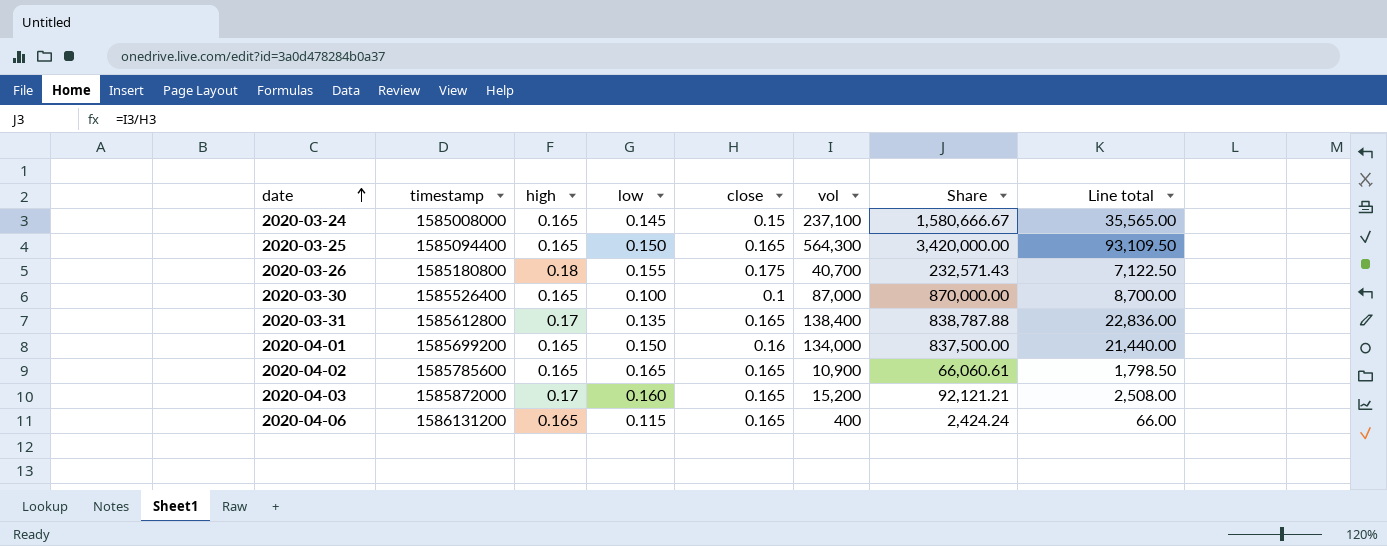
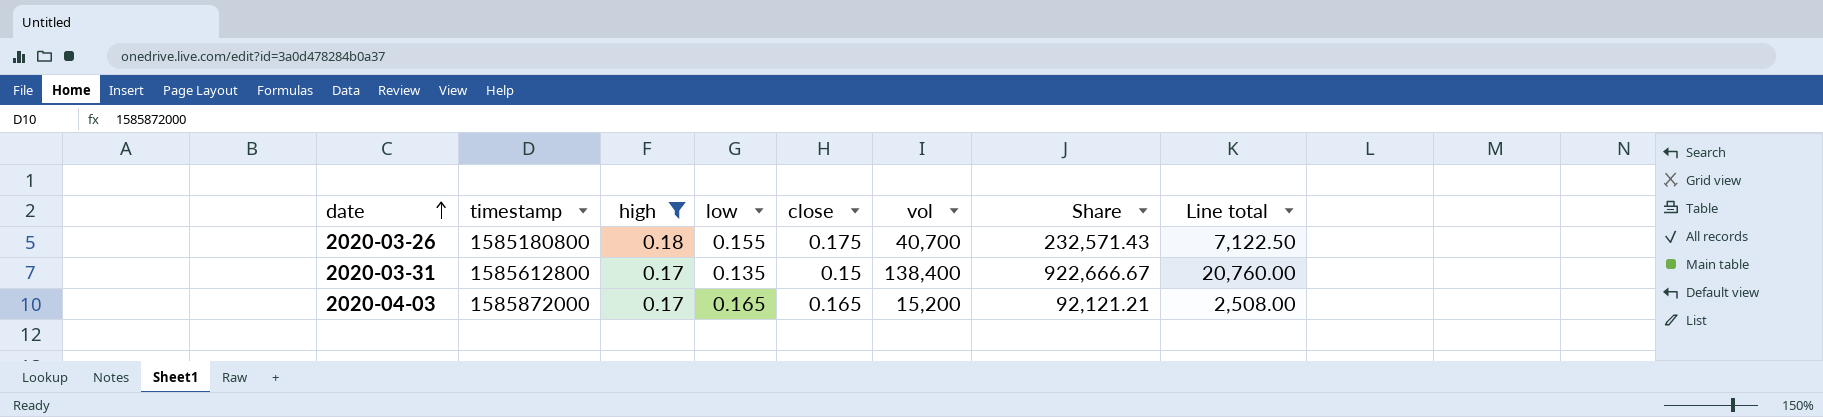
filter: none -> high != 0.165
2020-03-31 | close: 0.165 -> 0.15
2020-03-31 | Share: 838,787.88 -> 922,666.67
2020-03-31 | Line total: 22,836.00 -> 20,760.00
2020-04-03 | low: 0.160 -> 0.165

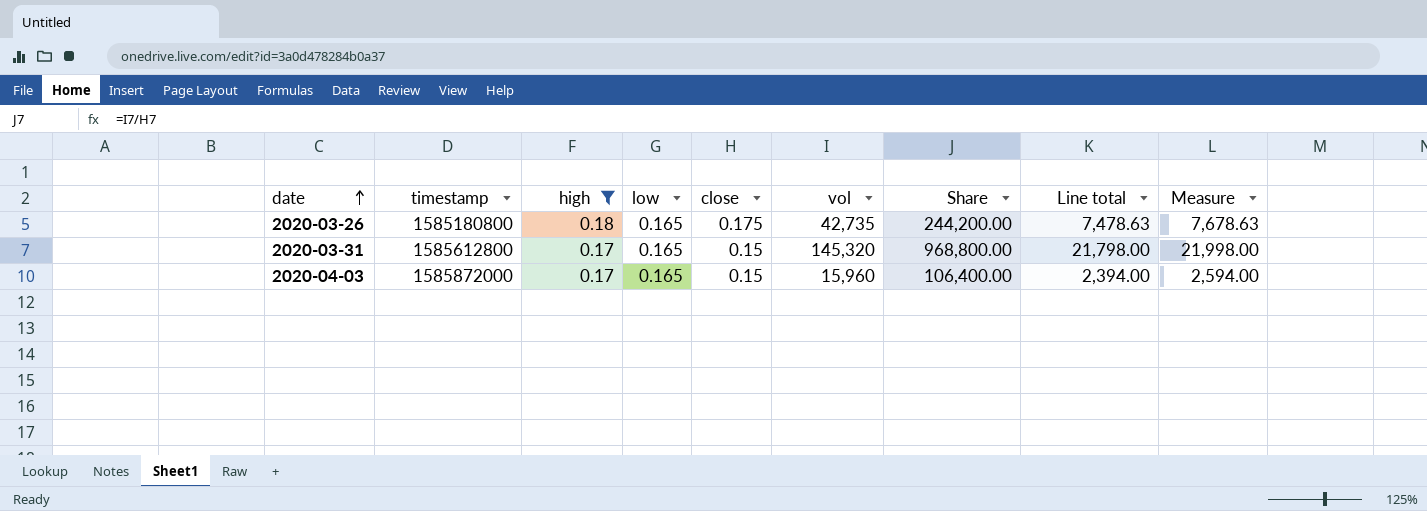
column Measure | formula: none -> [Line total] + 200
2020-03-26 | low: 0.155 -> 0.165
2020-03-26 | vol: 40,700 -> 42,735
2020-03-26 | Share: 232,571.43 -> 244,200.00
2020-03-26 | Line total: 7,122.50 -> 7,478.63
2020-03-31 | low: 0.135 -> 0.165
2020-03-31 | vol: 138,400 -> 145,320
2020-03-31 | Share: 922,666.67 -> 968,800.00
2020-03-31 | Line total: 20,760.00 -> 21,798.00
2020-04-03 | close: 0.165 -> 0.15
2020-04-03 | vol: 15,200 -> 15,960
2020-04-03 | Share: 92,121.21 -> 106,400.00
2020-04-03 | Line total: 2,508.00 -> 2,394.00

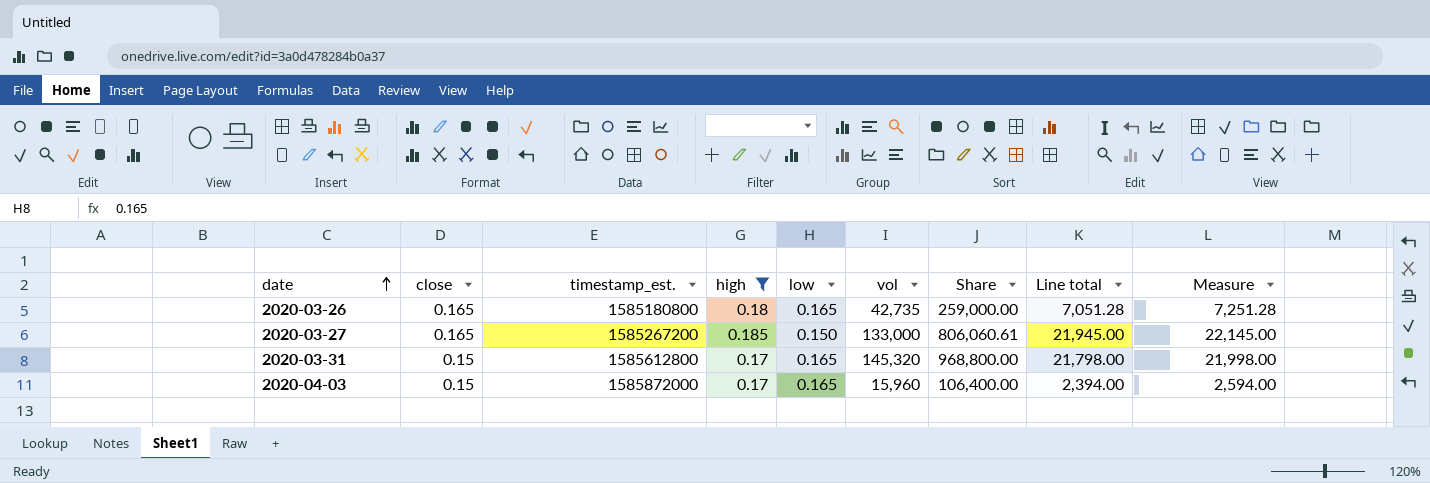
column close | position: 5 -> 2
column name: timestamp -> timestamp_est.
2020-03-26 | close: 0.175 -> 0.165
2020-03-26 | Share: 244,200.00 -> 259,000.00
2020-03-26 | Line total: 7,478.63 -> 7,051.28
2020-03-26 | Measure: 7,678.63 -> 7,251.28
row 2020-03-27: none -> 0.165 | 1585267200 | 0.185 | 0.150 | 133,000 | 806,060.61 | 21,945.00 | 22,145.00

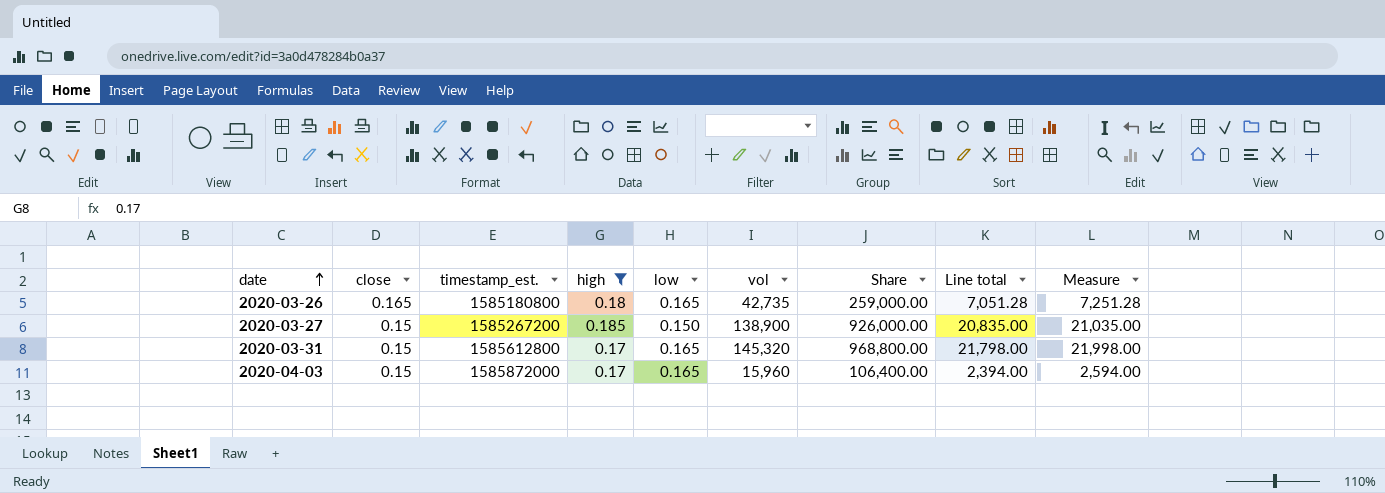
2020-03-27 | close: 0.165 -> 0.15
2020-03-27 | vol: 133,000 -> 138,900
2020-03-27 | Share: 806,060.61 -> 926,000.00
2020-03-27 | Line total: 21,945.00 -> 20,835.00
2020-03-27 | Measure: 22,145.00 -> 21,035.00

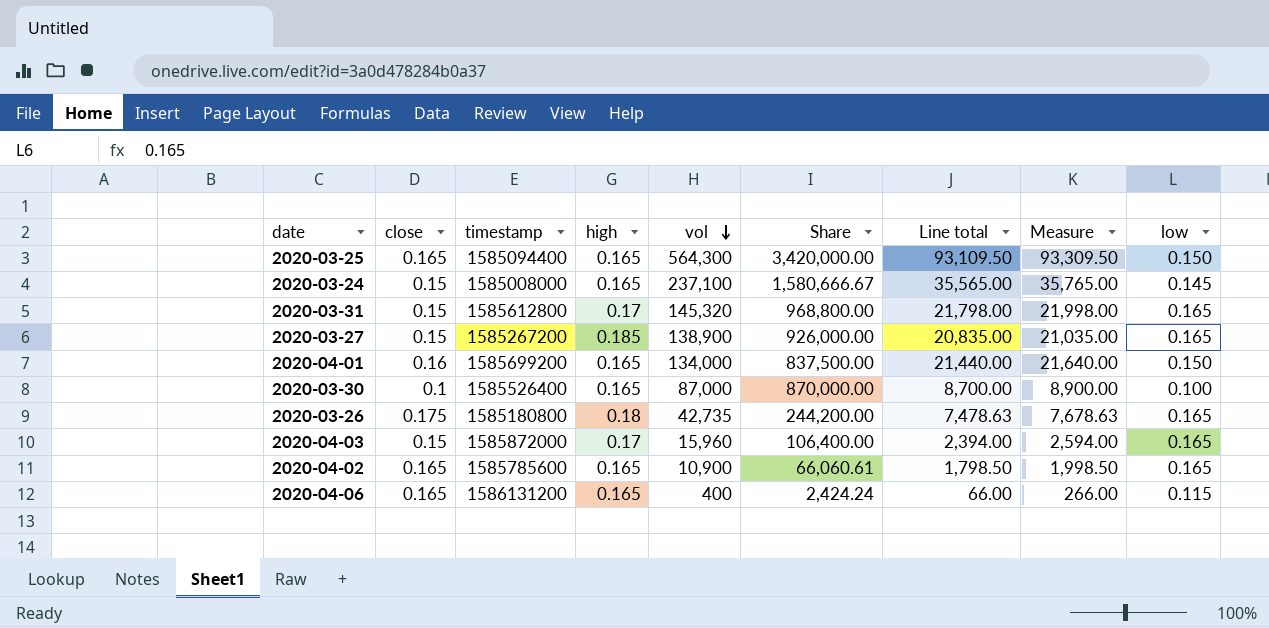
filter: high != 0.165 -> none
row order: date ascending -> vol descending
column name: timestamp_est. -> timestamp
column low | position: 5 -> 9
2020-03-27 | low: 0.150 -> 0.165
2020-03-26 | close: 0.165 -> 0.175
2020-03-26 | Share: 259,000.00 -> 244,200.00
2020-03-26 | Line total: 7,051.28 -> 7,478.63
2020-03-26 | Measure: 7,251.28 -> 7,678.63

